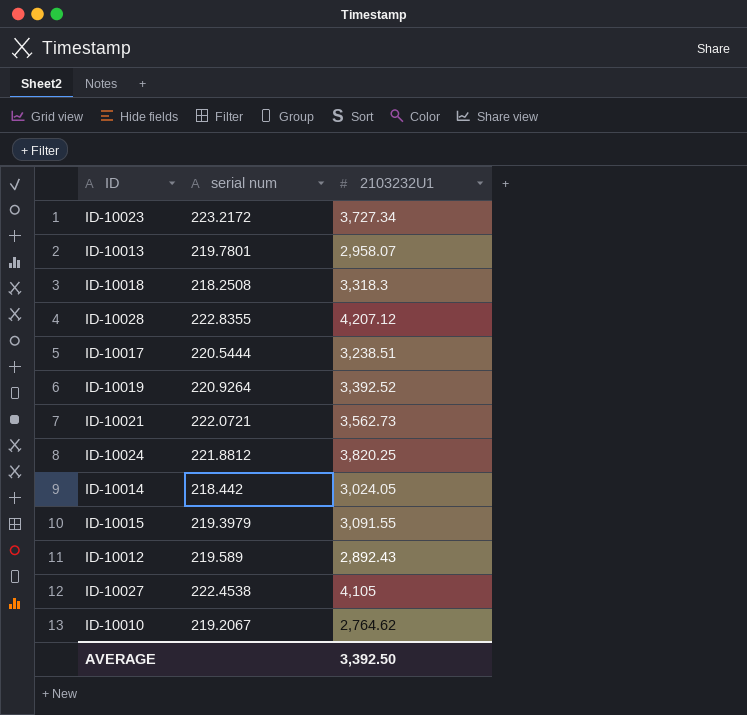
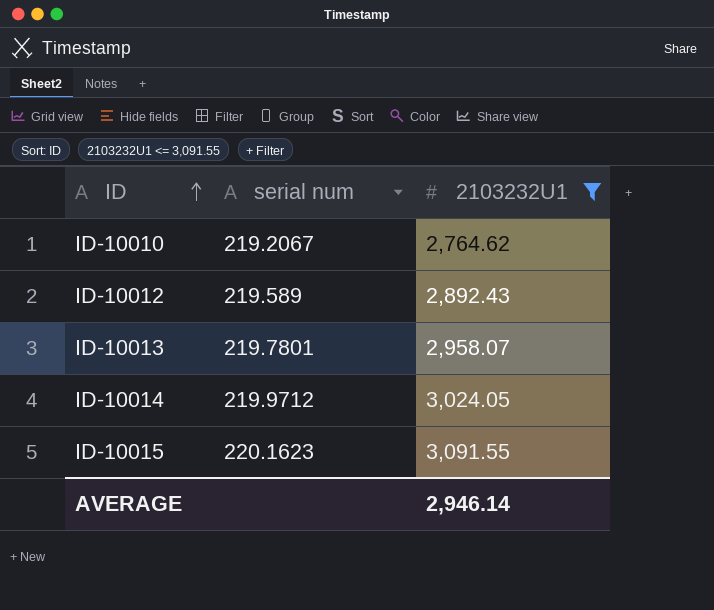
filter: none -> 2103232U1 <= 3,091.55
row order: none -> ID ascending
ID-10014 | serial num: 218.442 -> 219.9712
ID-10015 | serial num: 219.3979 -> 220.1623
AVERAGE | 2103232U1: 3,392.50 -> 2,946.14

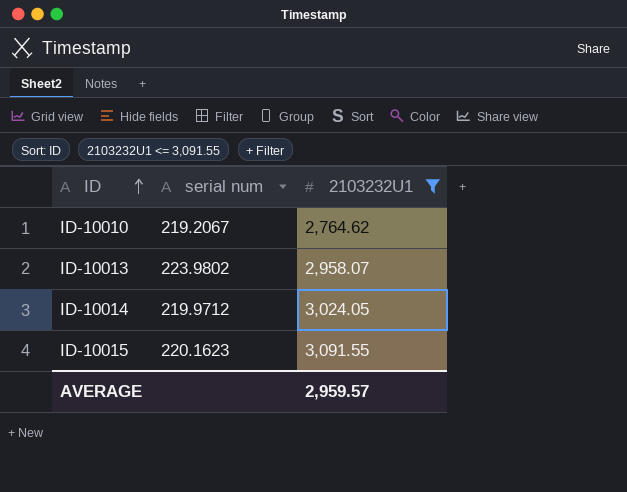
row ID-10012: 219.589 | 2,892.43 -> none
ID-10013 | serial num: 219.7801 -> 223.9802
AVERAGE | 2103232U1: 2,946.14 -> 2,959.57

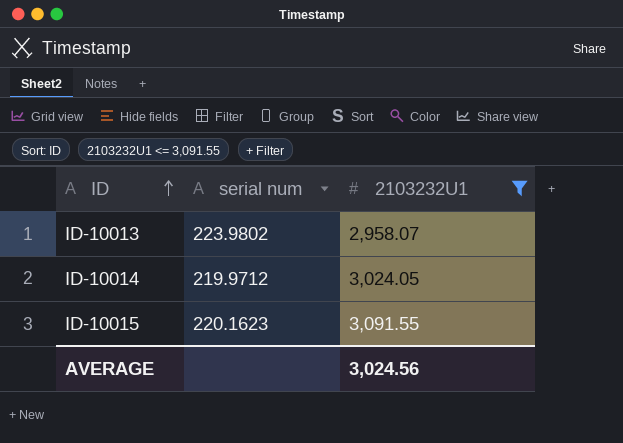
row ID-10010: 219.2067 | 2,764.62 -> none
AVERAGE | 2103232U1: 2,959.57 -> 3,024.56

